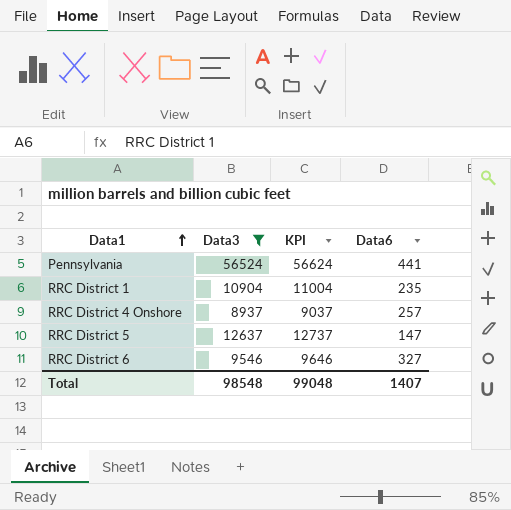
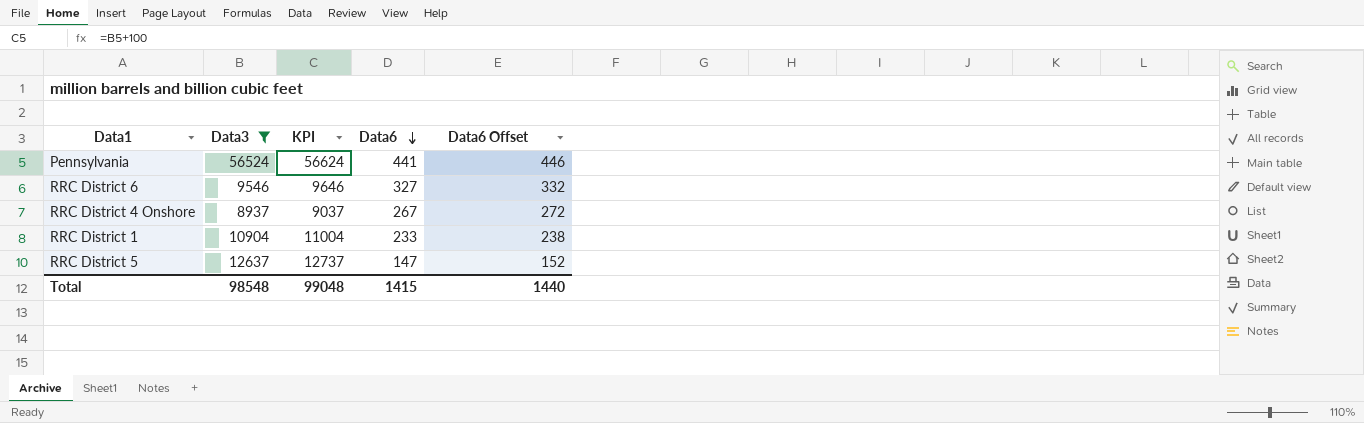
row order: Data1 ascending -> Data6 descending
column Data6 Offset | formula: none -> [Data6] + 5
RRC District 4 Onshore | Data6: 257 -> 267
RRC District 1 | Data6: 235 -> 233
Total | Data6: 1407 -> 1415

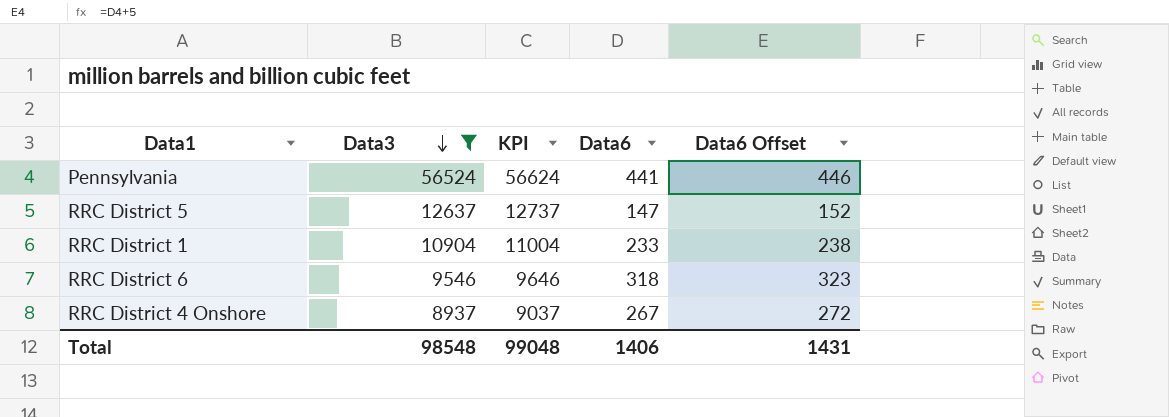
row order: Data6 descending -> Data3 descending
RRC District 6 | Data6: 327 -> 318
RRC District 6 | Data6 Offset: 332 -> 323
Total | Data6: 1415 -> 1406
Total | Data6 Offset: 1440 -> 1431

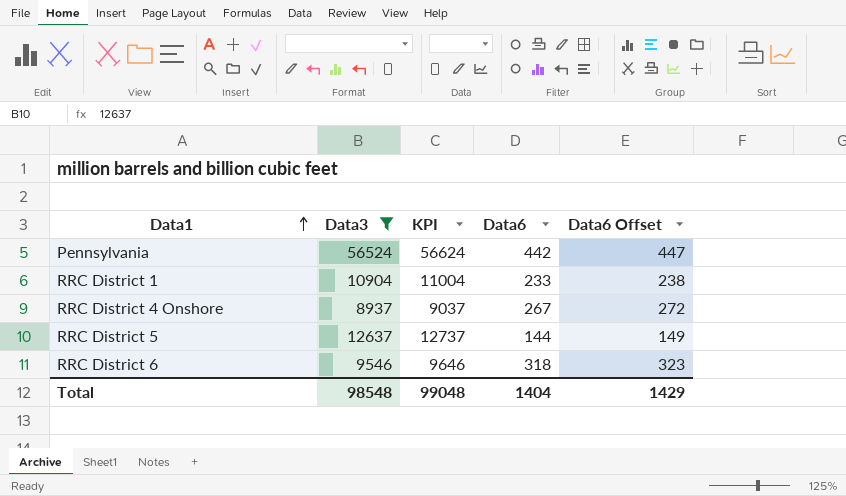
row order: Data3 descending -> Data1 ascending
Pennsylvania | Data6: 441 -> 442
Pennsylvania | Data6 Offset: 446 -> 447
RRC District 5 | Data6: 147 -> 144
RRC District 5 | Data6 Offset: 152 -> 149
Total | Data6: 1406 -> 1404
Total | Data6 Offset: 1431 -> 1429

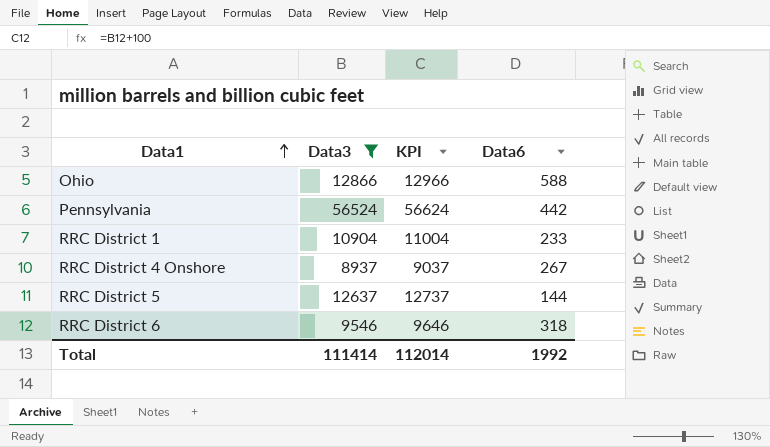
column Data6 Offset | formula: [Data6] + 5 -> none
row Ohio: none -> 12866 | 12966 | 588
Total | Data3: 98548 -> 111414
Total | KPI: 99048 -> 112014
Total | Data6: 1404 -> 1992

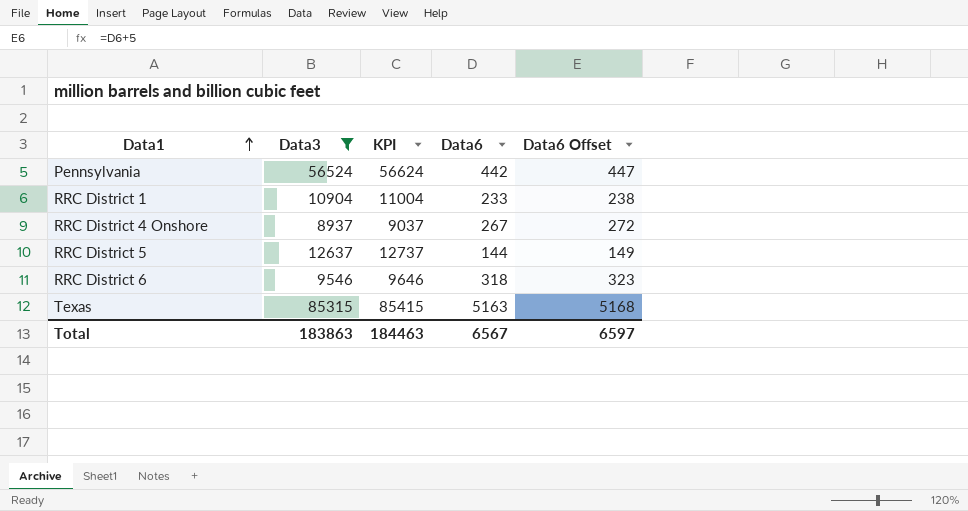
column Data6 Offset | formula: none -> [Data6] + 5
row Ohio: 12866 | 12966 | 588 -> none
row Texas: none -> 85315 | 85415 | 5163 | 5168
Total | Data3: 111414 -> 183863
Total | KPI: 112014 -> 184463
Total | Data6: 1992 -> 6567

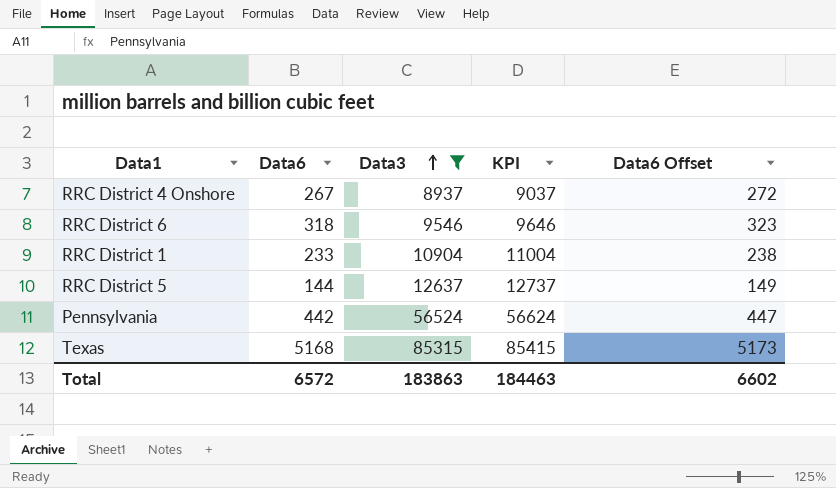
row order: Data1 ascending -> Data3 ascending
column Data6 | position: 4 -> 2
Texas | Data6: 5163 -> 5168
Texas | Data6 Offset: 5168 -> 5173
Total | Data6: 6567 -> 6572
Total | Data6 Offset: 6597 -> 6602

